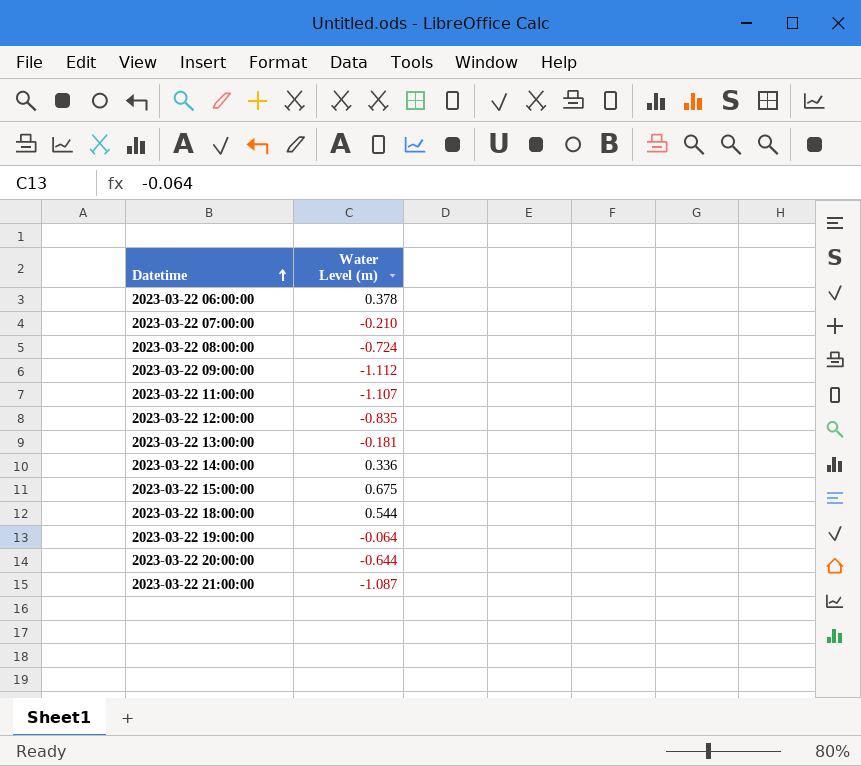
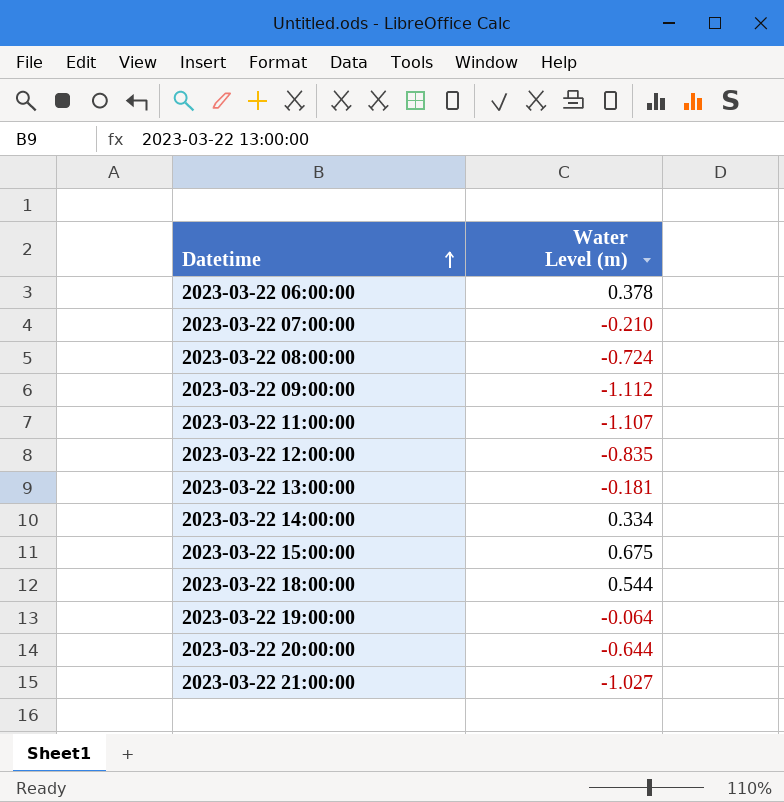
2023-03-22 14:00:00 | Water Level (m): 0.336 -> 0.334
2023-03-22 21:00:00 | Water Level (m): -1.087 -> -1.027

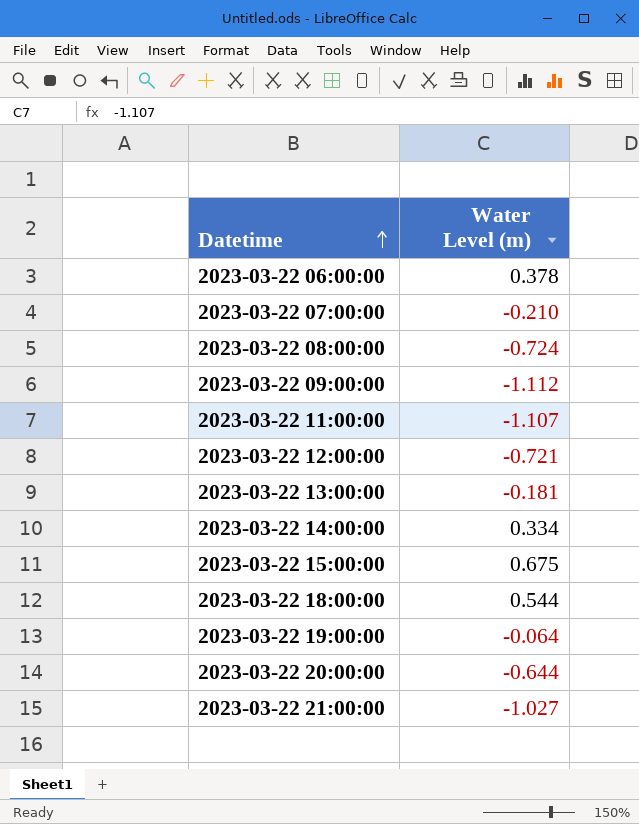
2023-03-22 12:00:00 | Water Level (m): -0.835 -> -0.721

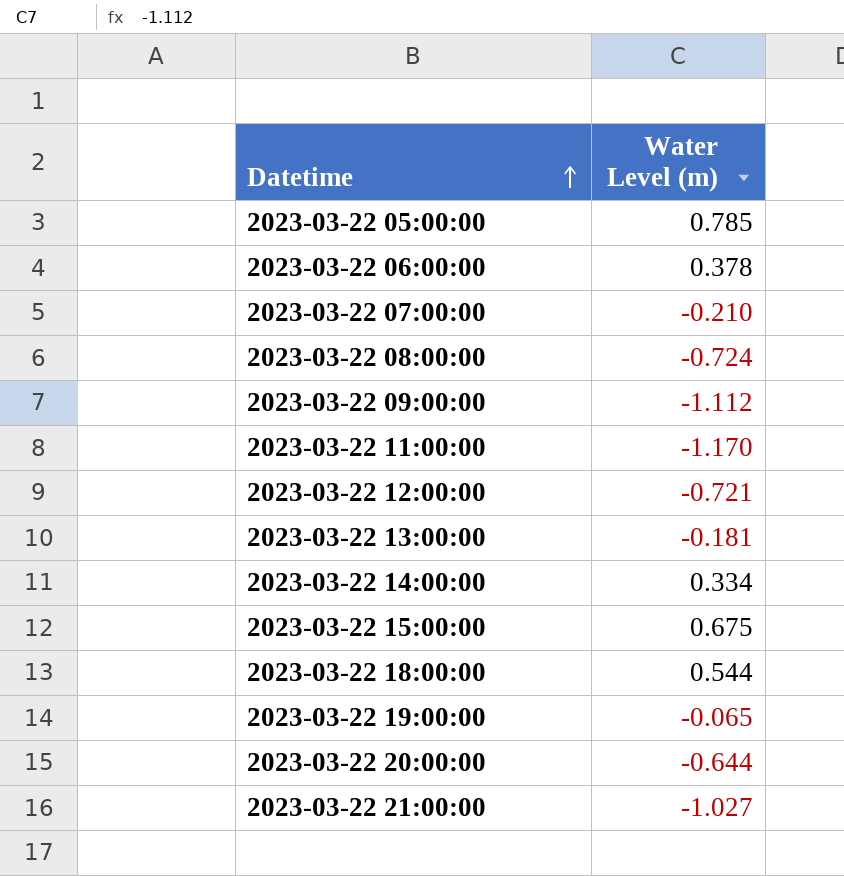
row 2023-03-22 05:00:00: none -> 0.785
2023-03-22 11:00:00 | Water Level (m): -1.107 -> -1.170
2023-03-22 19:00:00 | Water Level (m): -0.064 -> -0.065

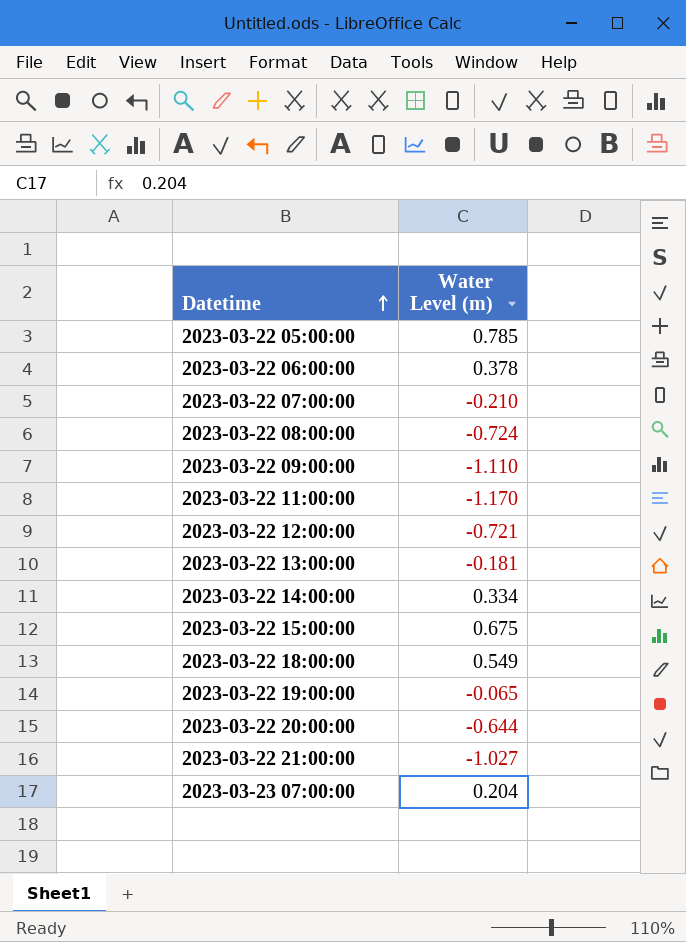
2023-03-22 09:00:00 | Water Level (m): -1.112 -> -1.110
2023-03-22 18:00:00 | Water Level (m): 0.544 -> 0.549
row 2023-03-23 07:00:00: none -> 0.204

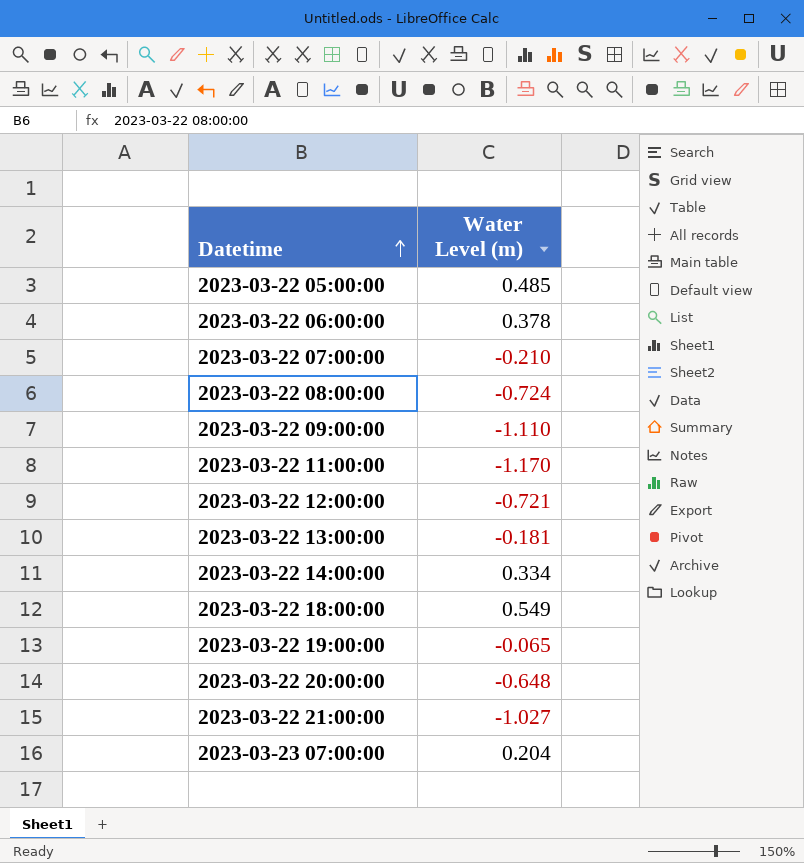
row 2023-03-22 15:00:00: 0.675 -> none
2023-03-22 05:00:00 | Water Level (m): 0.785 -> 0.485
2023-03-22 20:00:00 | Water Level (m): -0.644 -> -0.648

